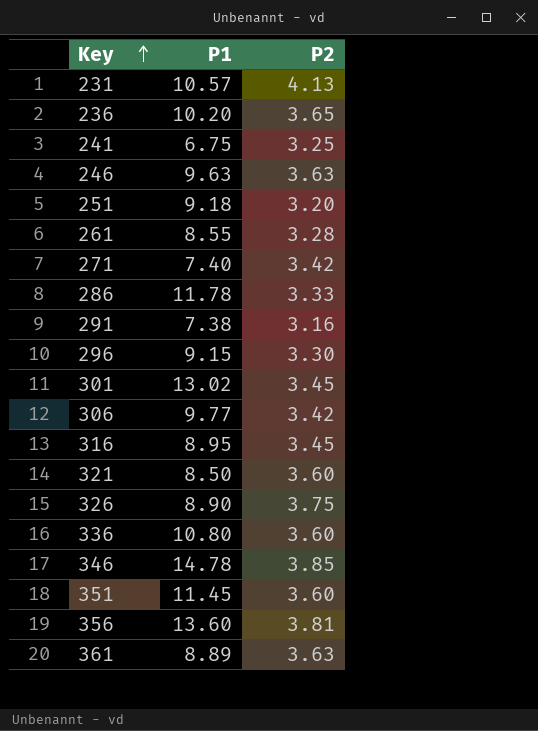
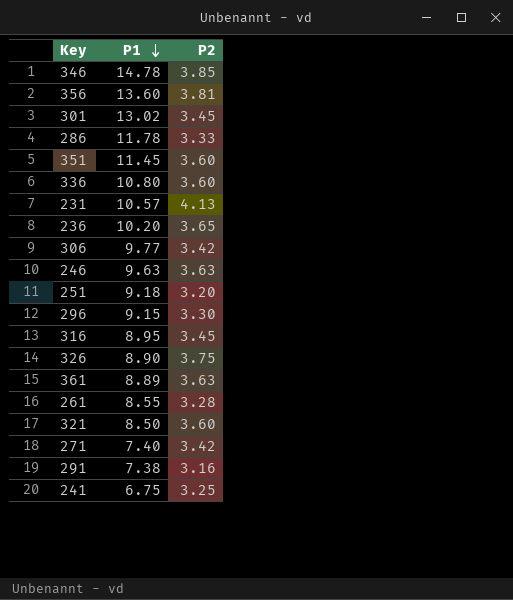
row order: Key ascending -> P1 descending

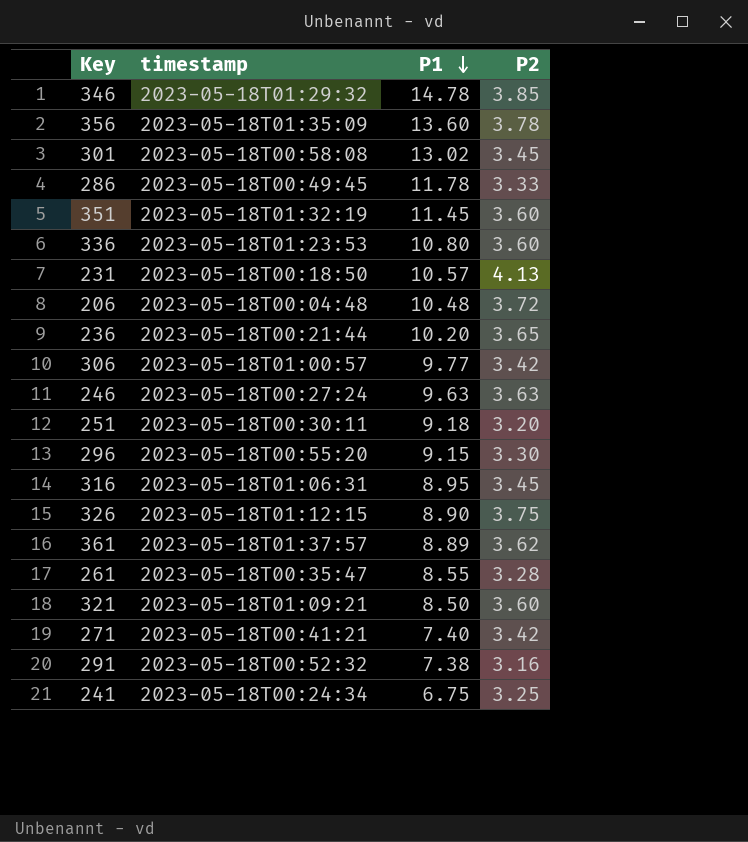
column timestamp | position: none -> 2
356 | P2: 3.81 -> 3.78
row 206: none -> 2023-05-18T00:04:48 | 10.48 | 3.72
361 | P2: 3.63 -> 3.62

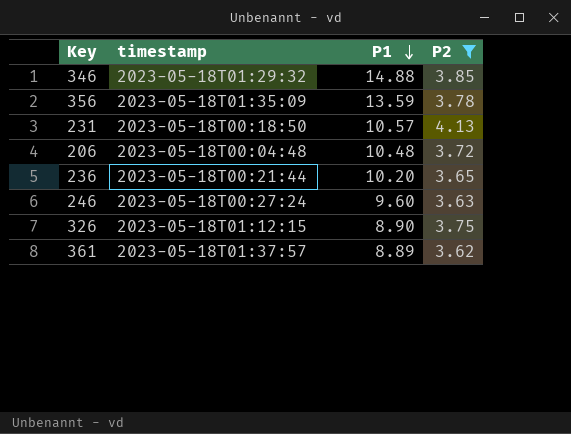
filter: none -> P2 >= 3.62
346 | P1: 14.78 -> 14.88
356 | P1: 13.60 -> 13.59
246 | P1: 9.63 -> 9.60

